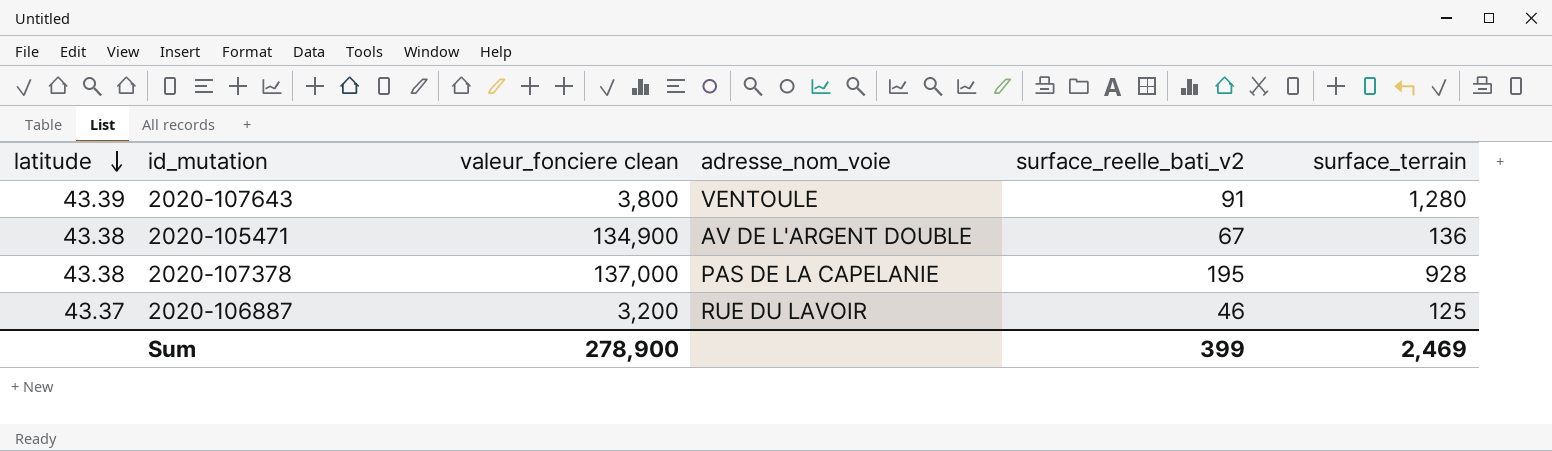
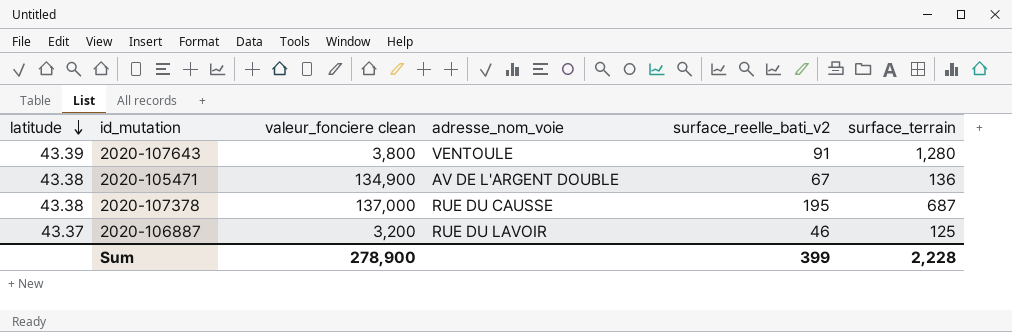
2020-107378 | adresse_nom_voie: PAS DE LA CAPELANIE -> RUE DU CAUSSE
2020-107378 | surface_terrain: 928 -> 687
Sum | surface_terrain: 2,469 -> 2,228

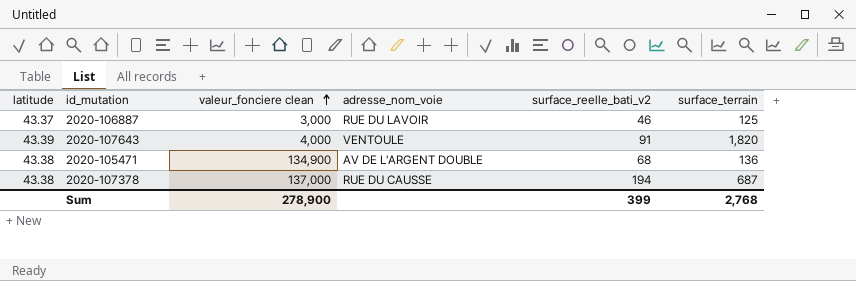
row order: latitude descending -> valeur_fonciere clean ascending
2020-106887 | valeur_fonciere clean: 3,200 -> 3,000
2020-107643 | valeur_fonciere clean: 3,800 -> 4,000
2020-107643 | surface_terrain: 1,280 -> 1,820
2020-105471 | surface_reelle_bati_v2: 67 -> 68
2020-107378 | surface_reelle_bati_v2: 195 -> 194
Sum | surface_terrain: 2,228 -> 2,768

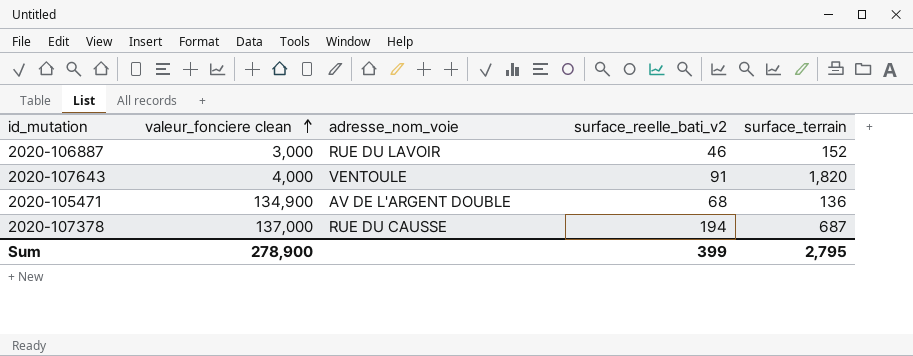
column latitude | position: 1 -> none
2020-106887 | surface_terrain: 125 -> 152
Sum | surface_terrain: 2,768 -> 2,795

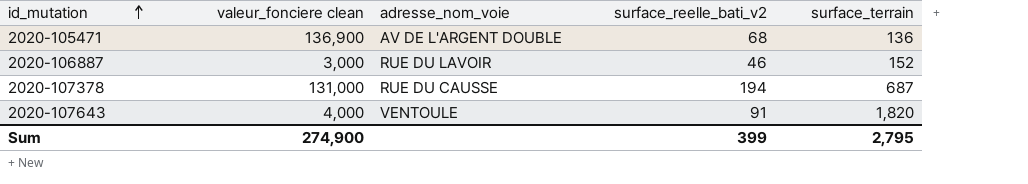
row order: valeur_fonciere clean ascending -> id_mutation ascending
2020-105471 | valeur_fonciere clean: 134,900 -> 136,900
2020-107378 | valeur_fonciere clean: 137,000 -> 131,000
Sum | valeur_fonciere clean: 278,900 -> 274,900

